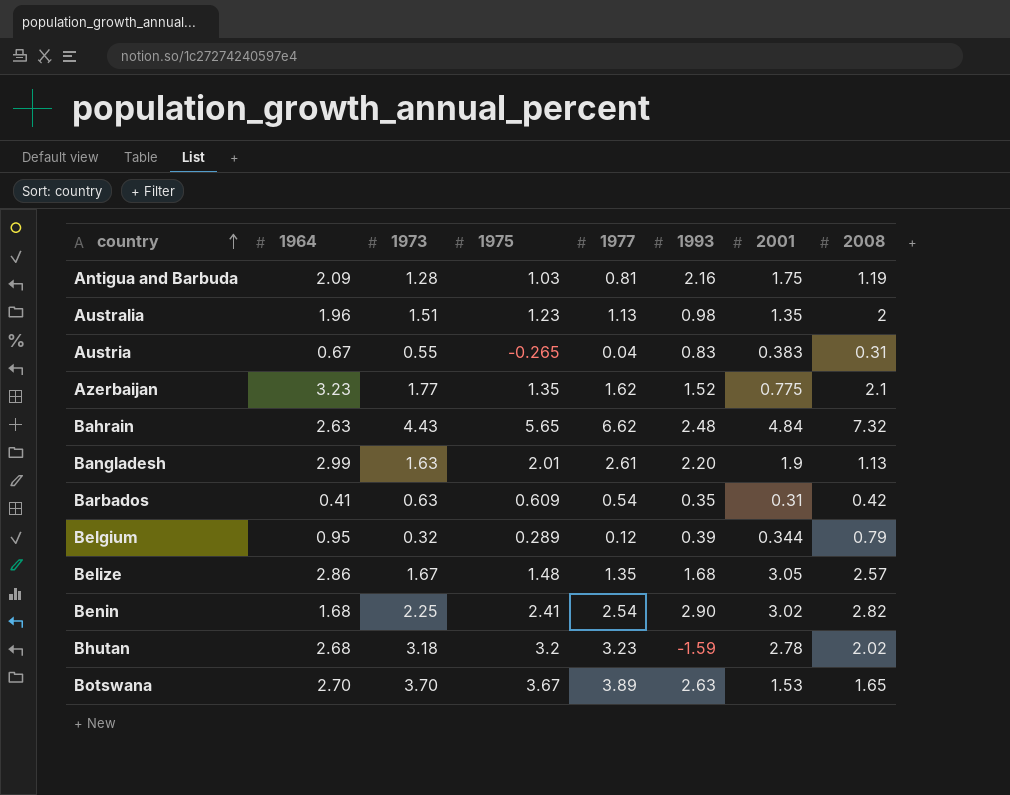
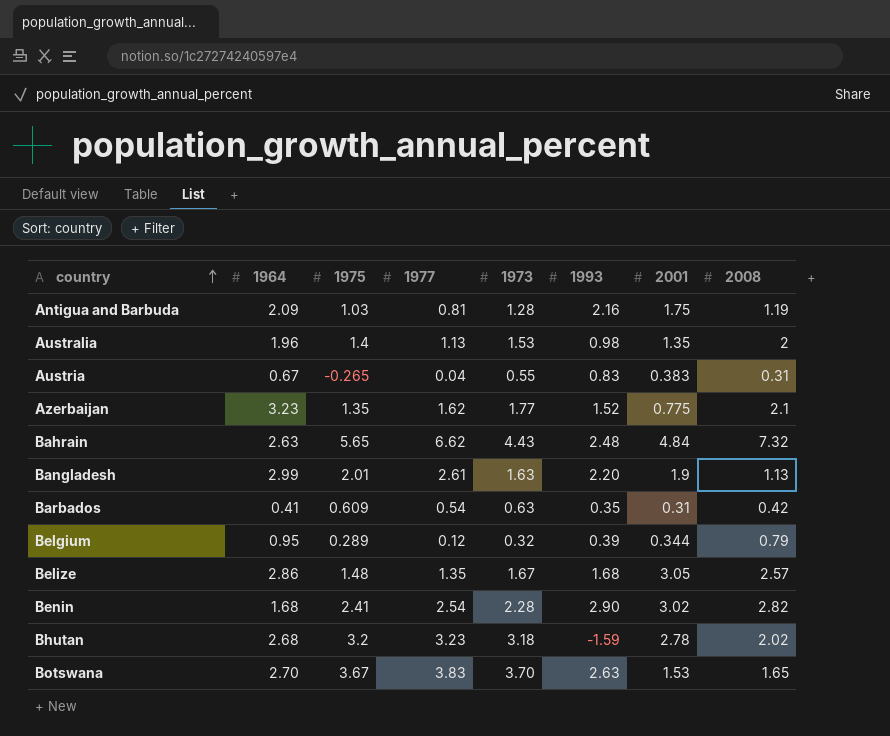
column 1973 | position: 3 -> 5
Australia | 1975: 1.23 -> 1.4
Australia | 1973: 1.51 -> 1.53
Benin | 1973: 2.25 -> 2.28
Botswana | 1977: 3.89 -> 3.83

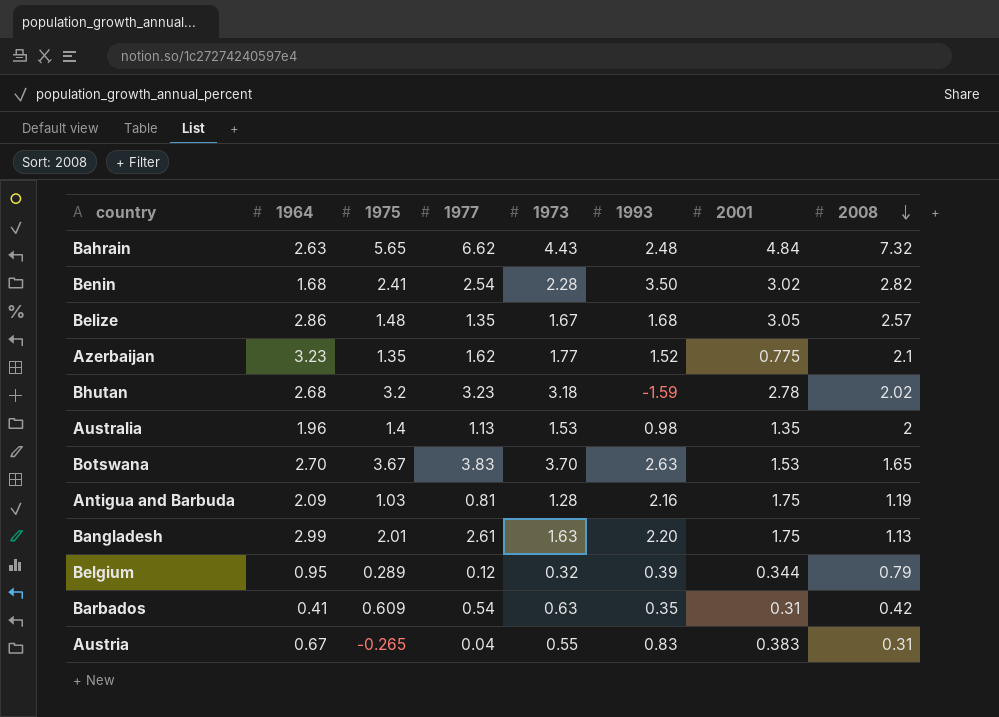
row order: country ascending -> 2008 descending
Benin | 1993: 2.90 -> 3.50
Bangladesh | 2001: 1.9 -> 1.75

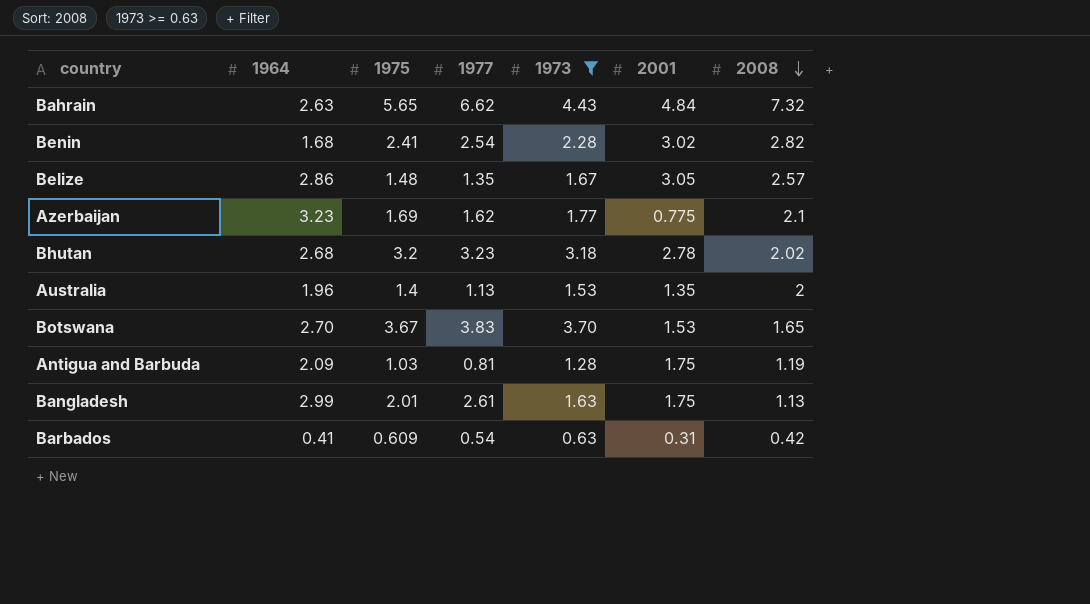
filter: none -> 1973 >= 0.63
column 1993 | position: 6 -> none
Azerbaijan | 1975: 1.35 -> 1.69

